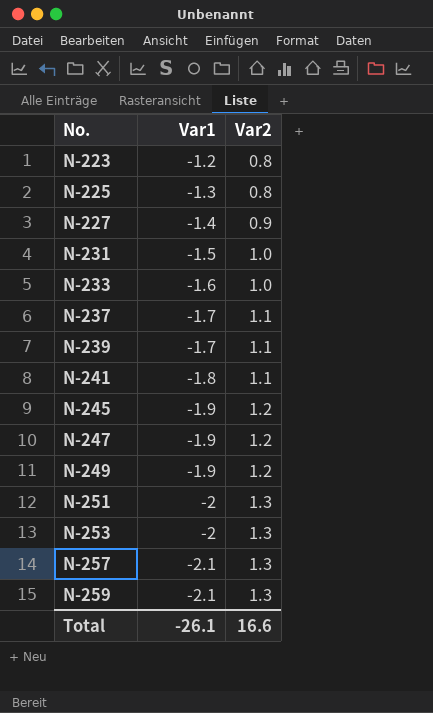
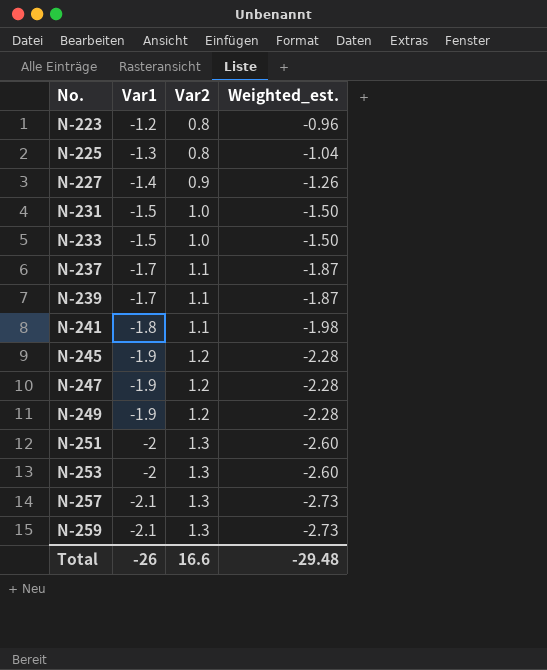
column Weighted_est. | formula: none -> [Var1] * [Var2]
N-233 | Var1: -1.6 -> -1.5
Total | Var1: -26.1 -> -26

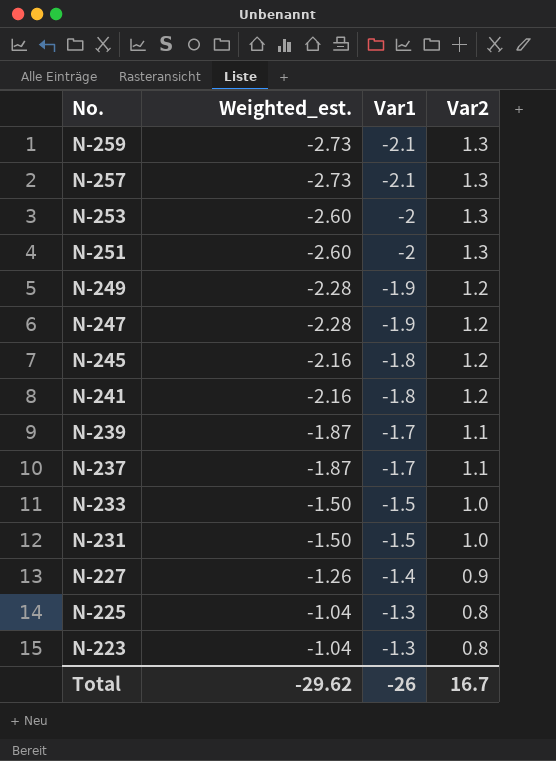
row order: No. ascending -> No. descending
column Weighted_est. | position: 4 -> 2
N-245 | Weighted_est.: -2.28 -> -2.16
N-245 | Var1: -1.9 -> -1.8
N-241 | Weighted_est.: -1.98 -> -2.16
N-241 | Var2: 1.1 -> 1.2
N-223 | Weighted_est.: -0.96 -> -1.04
N-223 | Var1: -1.2 -> -1.3
Total | Weighted_est.: -29.48 -> -29.62
Total | Var2: 16.6 -> 16.7

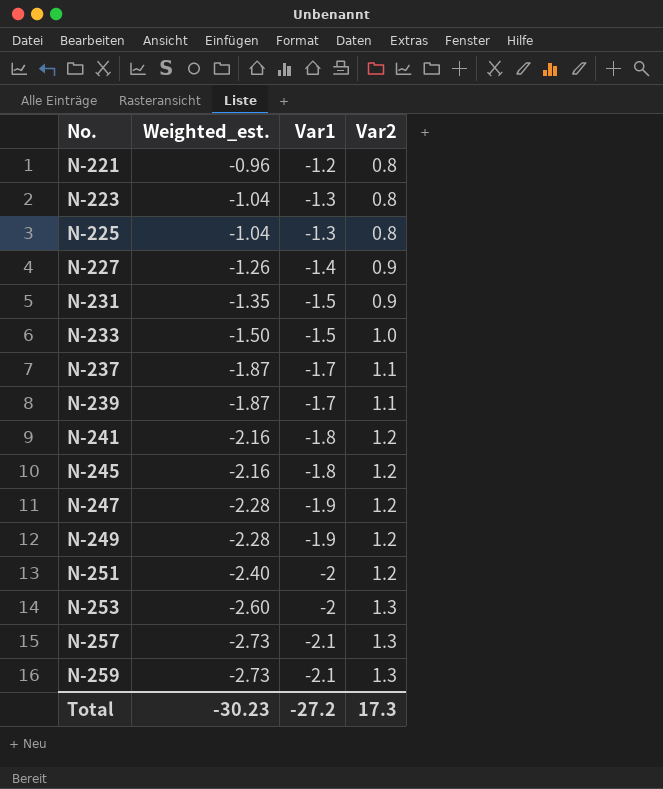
row order: No. descending -> No. ascending
row N-221: none -> -0.96 | -1.2 | 0.8
N-231 | Weighted_est.: -1.50 -> -1.35
N-231 | Var2: 1.0 -> 0.9
N-251 | Weighted_est.: -2.60 -> -2.40
N-251 | Var2: 1.3 -> 1.2
Total | Weighted_est.: -29.62 -> -30.23
Total | Var1: -26 -> -27.2
Total | Var2: 16.7 -> 17.3

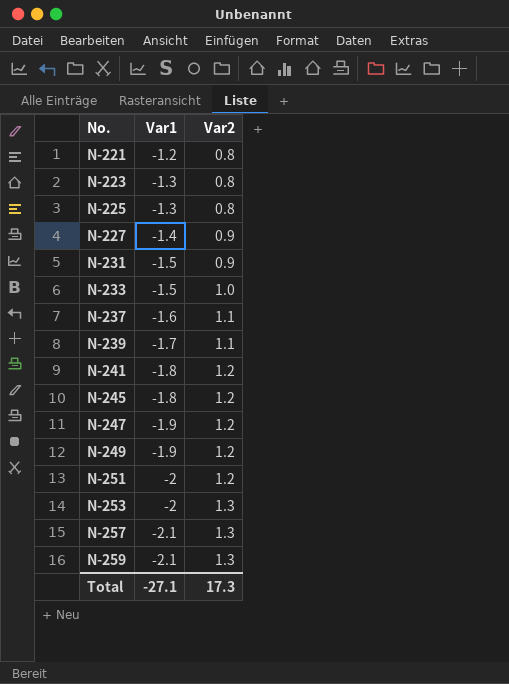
column Weighted_est. | formula: [Var1] * [Var2] -> none
N-237 | Var1: -1.7 -> -1.6
Total | Var1: -27.2 -> -27.1

